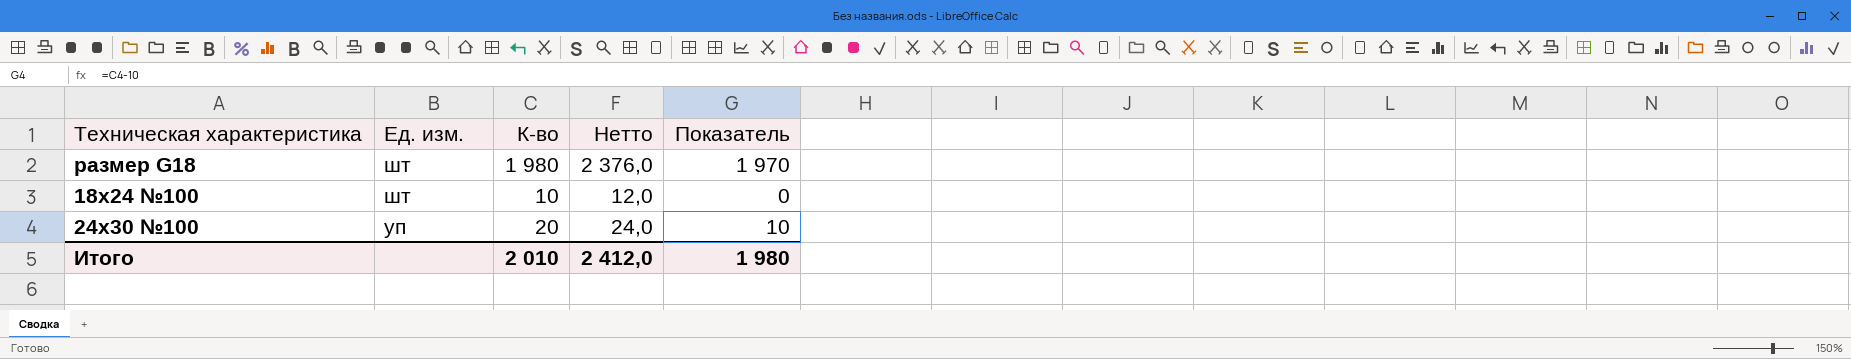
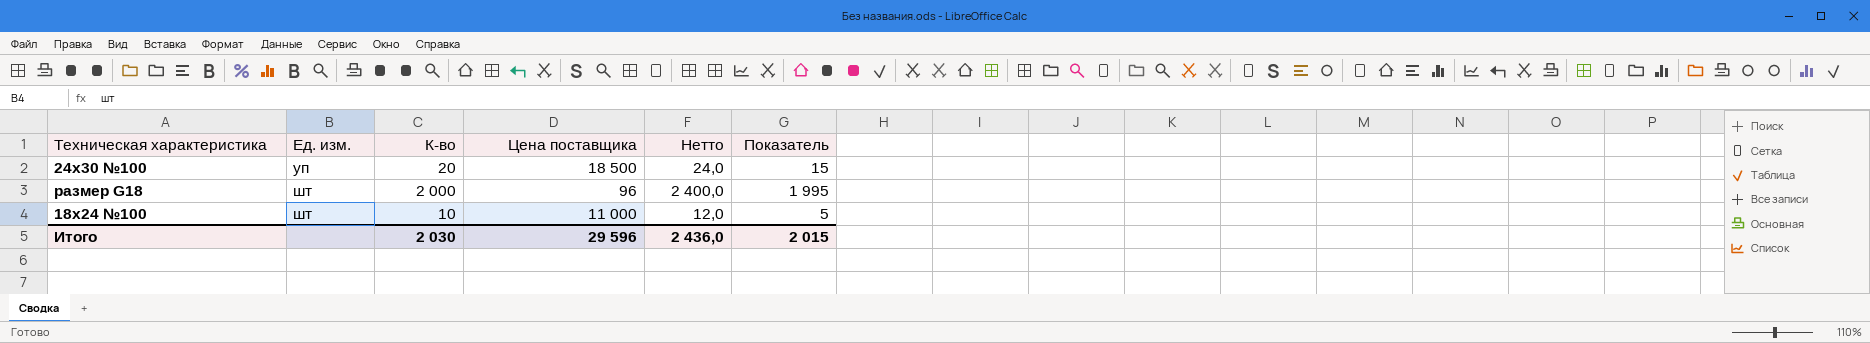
row order: Ед. изм. descending -> Ед. изм. ascending
column Цена поставщика | position: none -> 4
column Показатель | formula: [К-во] - 10 -> [К-во] - 5
размер G18 | К-во: 1 980 -> 2 000
размер G18 | Нетто: 2 376,0 -> 2 400,0
Итого | К-во: 2 010 -> 2 030
Итого | Нетто: 2 412,0 -> 2 436,0
Итого | Показатель: 1 980 -> 2 015

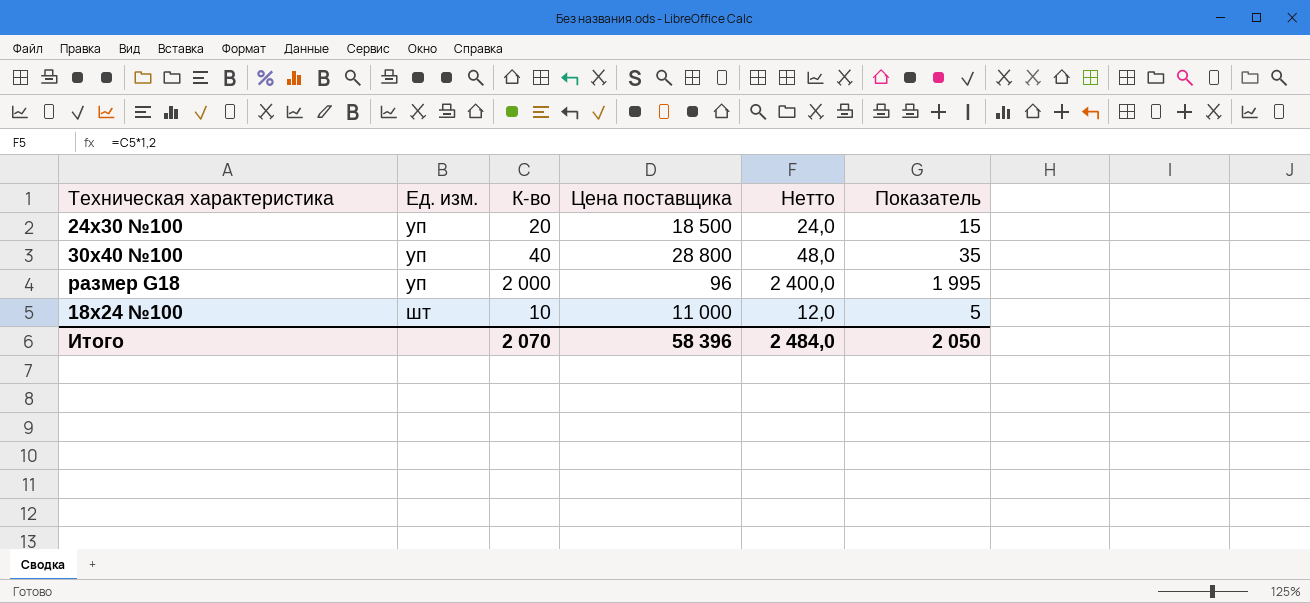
row 30х40 №100: none -> уп | 40 | 28 800 | 48,0 | 35
размер G18 | Ед. изм.: шт -> уп
Итого | К-во: 2 030 -> 2 070
Итого | Цена поставщика: 29 596 -> 58 396
Итого | Нетто: 2 436,0 -> 2 484,0
Итого | Показатель: 2 015 -> 2 050

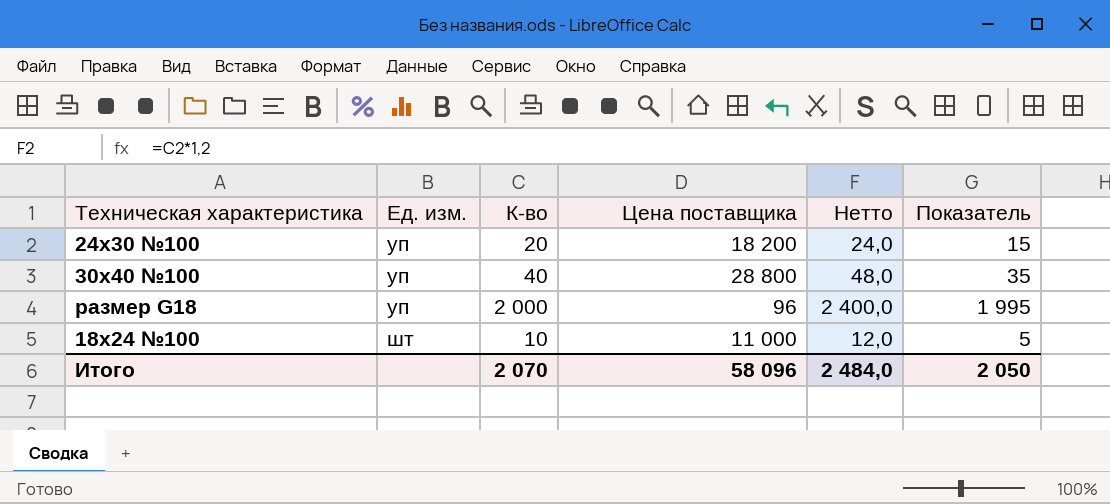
24х30 №100 | Цена поставщика: 18 500 -> 18 200
Итого | Цена поставщика: 58 396 -> 58 096

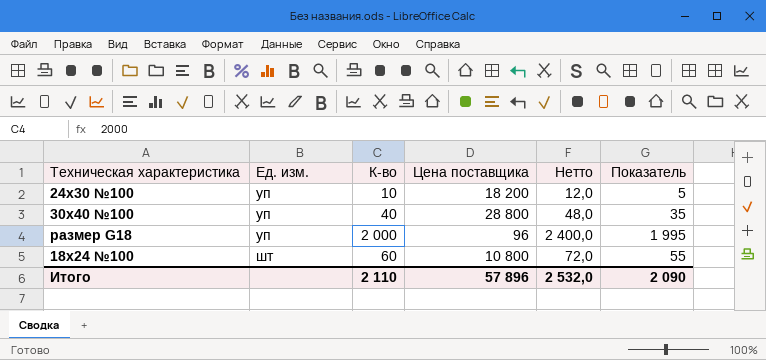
24х30 №100 | К-во: 20 -> 10
24х30 №100 | Нетто: 24,0 -> 12,0
24х30 №100 | Показатель: 15 -> 5
18х24 №100 | К-во: 10 -> 60
18х24 №100 | Цена поставщика: 11 000 -> 10 800
18х24 №100 | Нетто: 12,0 -> 72,0
18х24 №100 | Показатель: 5 -> 55
Итого | К-во: 2 070 -> 2 110
Итого | Цена поставщика: 58 096 -> 57 896
Итого | Нетто: 2 484,0 -> 2 532,0
Итого | Показатель: 2 050 -> 2 090

